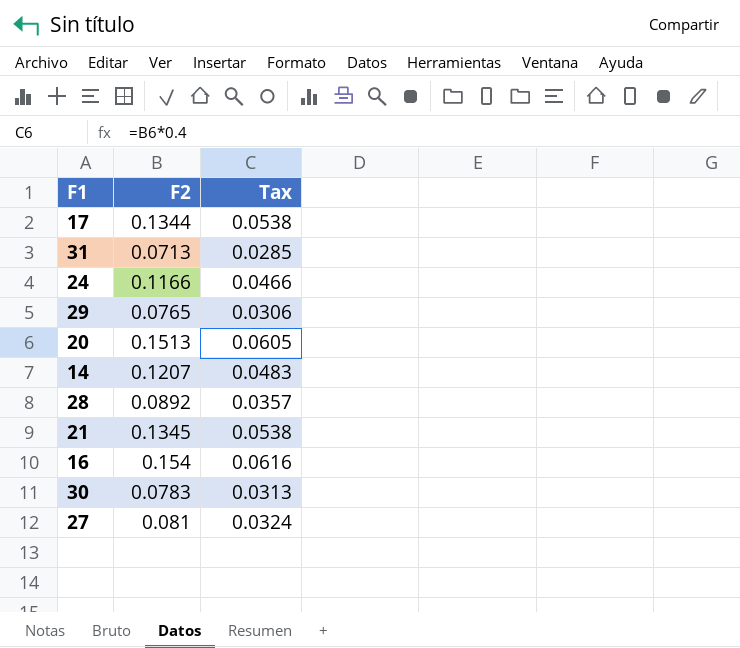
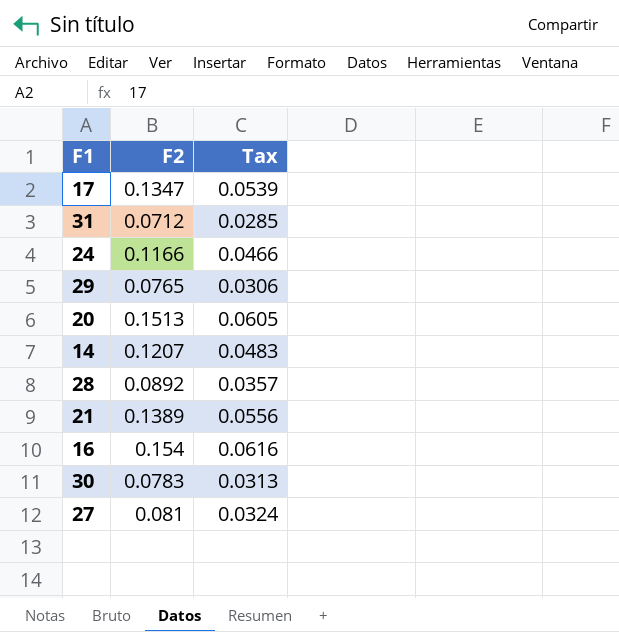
17 | F2: 0.1344 -> 0.1347
17 | Tax: 0.0538 -> 0.0539
31 | F2: 0.0713 -> 0.0712
21 | F2: 0.1345 -> 0.1389
21 | Tax: 0.0538 -> 0.0556

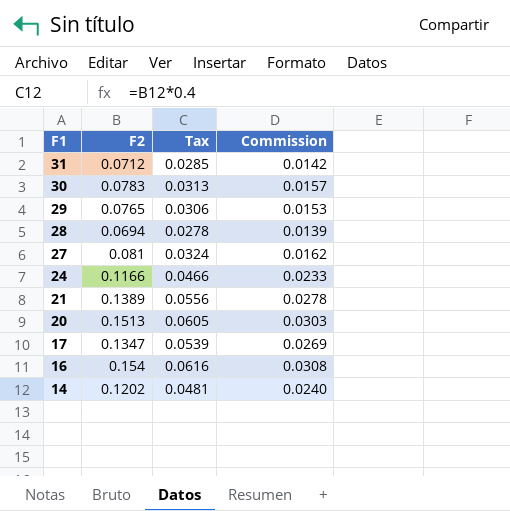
row order: none -> F1 descending
column Commission | formula: none -> [F2] * 0.2
28 | F2: 0.0892 -> 0.0694
28 | Tax: 0.0357 -> 0.0278
14 | F2: 0.1207 -> 0.1202
14 | Tax: 0.0483 -> 0.0481

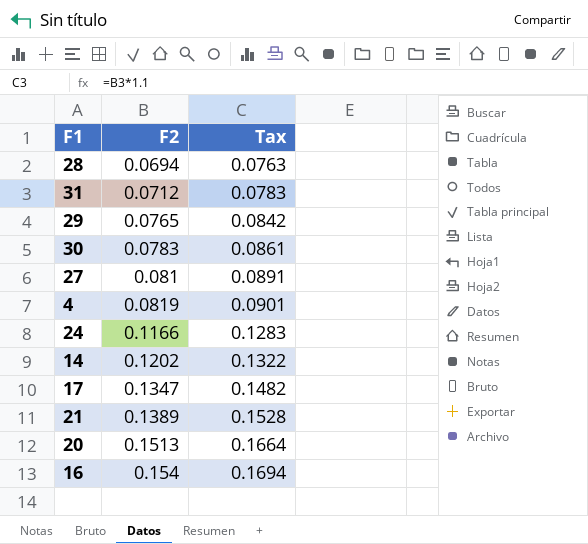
row order: F1 descending -> F2 ascending
column Commission | formula: [F2] * 0.2 -> none
column Tax | formula: [F2] * 0.4 -> [F2] * 1.1
row 4: none -> 0.0819 | 0.0901

